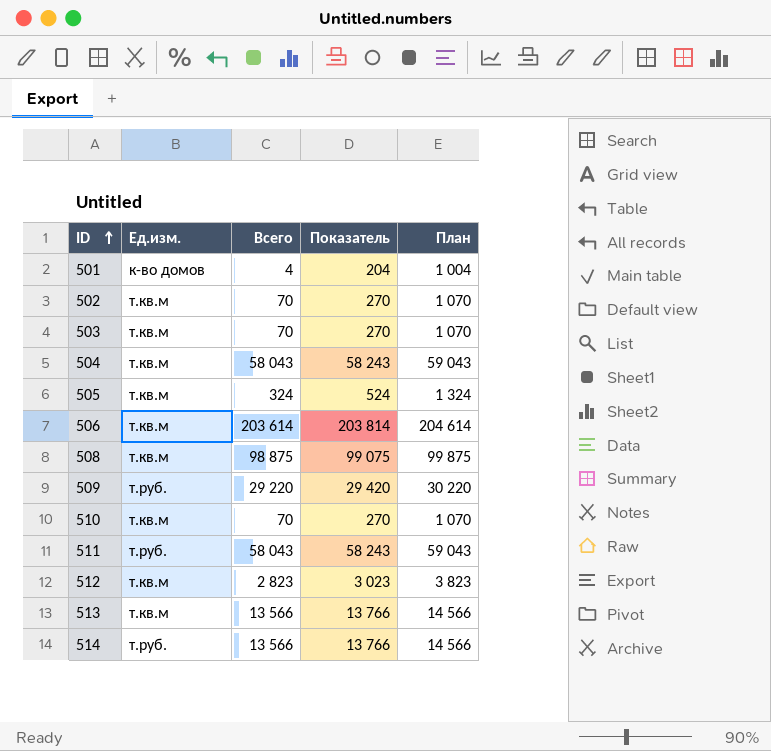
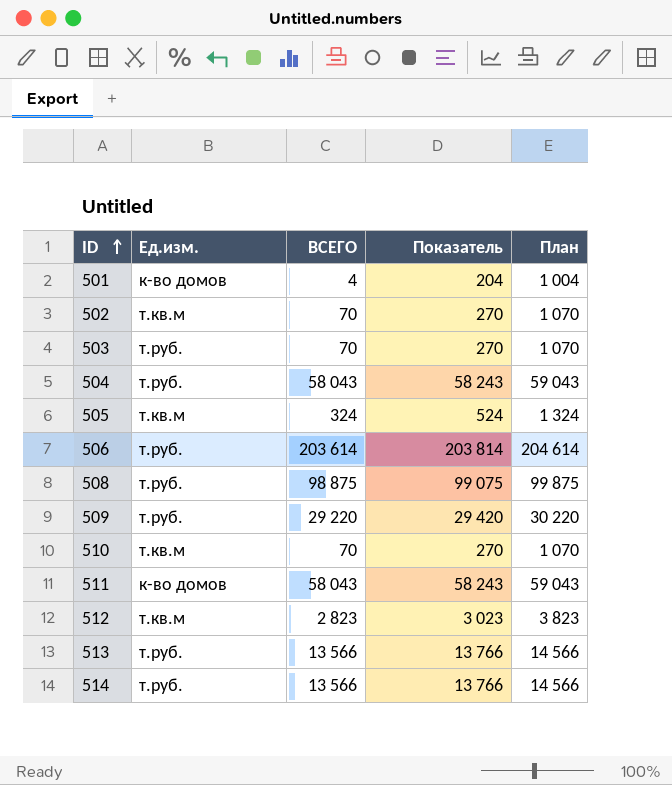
column name: Всего -> ВСЕГО
503 | Ед.изм.: т.кв.м -> т.руб.
504 | Ед.изм.: т.кв.м -> т.руб.
506 | Ед.изм.: т.кв.м -> т.руб.
508 | Ед.изм.: т.кв.м -> т.руб.
511 | Ед.изм.: т.руб. -> к-во домов
513 | Ед.изм.: т.кв.м -> т.руб.

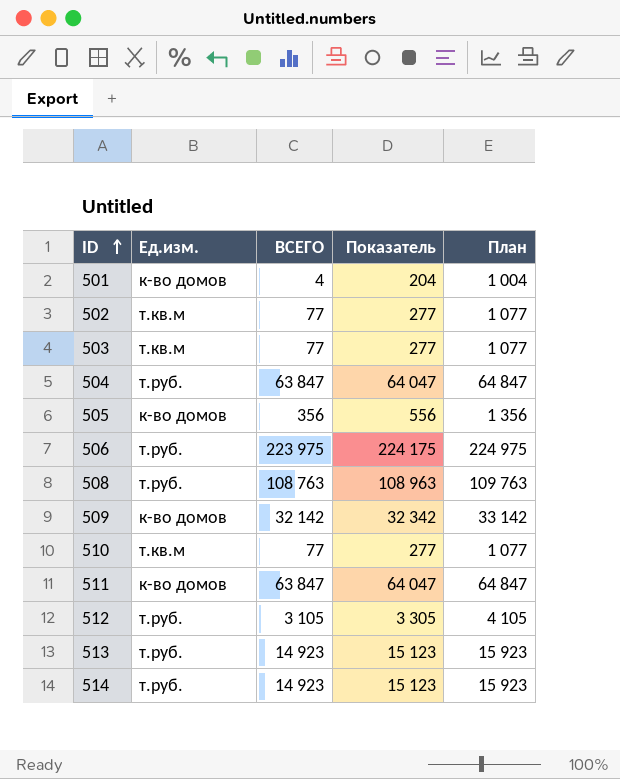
502 | ВСЕГО: 70 -> 77
502 | Показатель: 270 -> 277
502 | План: 1 070 -> 1 077
503 | Ед.изм.: т.руб. -> т.кв.м
503 | ВСЕГО: 70 -> 77
503 | Показатель: 270 -> 277
503 | План: 1 070 -> 1 077
504 | ВСЕГО: 58 043 -> 63 847
504 | Показатель: 58 243 -> 64 047
504 | План: 59 043 -> 64 847
505 | Ед.изм.: т.кв.м -> к-во домов
505 | ВСЕГО: 324 -> 356
505 | Показатель: 524 -> 556
505 | План: 1 324 -> 1 356
506 | ВСЕГО: 203 614 -> 223 975
506 | Показатель: 203 814 -> 224 175
506 | План: 204 614 -> 224 975
508 | ВСЕГО: 98 875 -> 108 763
508 | Показатель: 99 075 -> 108 963
508 | План: 99 875 -> 109 763
509 | Ед.изм.: т.руб. -> к-во домов
509 | ВСЕГО: 29 220 -> 32 142
509 | Показатель: 29 420 -> 32 342
509 | План: 30 220 -> 33 142
510 | ВСЕГО: 70 -> 77
510 | Показатель: 270 -> 277
510 | План: 1 070 -> 1 077
511 | ВСЕГО: 58 043 -> 63 847
511 | Показатель: 58 243 -> 64 047
511 | План: 59 043 -> 64 847
512 | Ед.изм.: т.кв.м -> т.руб.
512 | ВСЕГО: 2 823 -> 3 105
512 | Показатель: 3 023 -> 3 305
512 | План: 3 823 -> 4 105
513 | ВСЕГО: 13 566 -> 14 923
513 | Показатель: 13 766 -> 15 123
513 | План: 14 566 -> 15 923
514 | ВСЕГО: 13 566 -> 14 923
514 | Показатель: 13 766 -> 15 123
514 | План: 14 566 -> 15 923

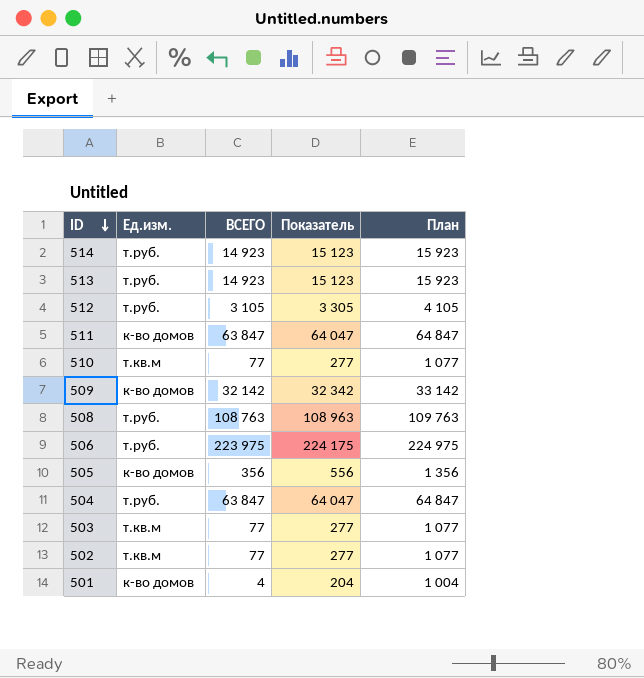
row order: ID ascending -> ID descending

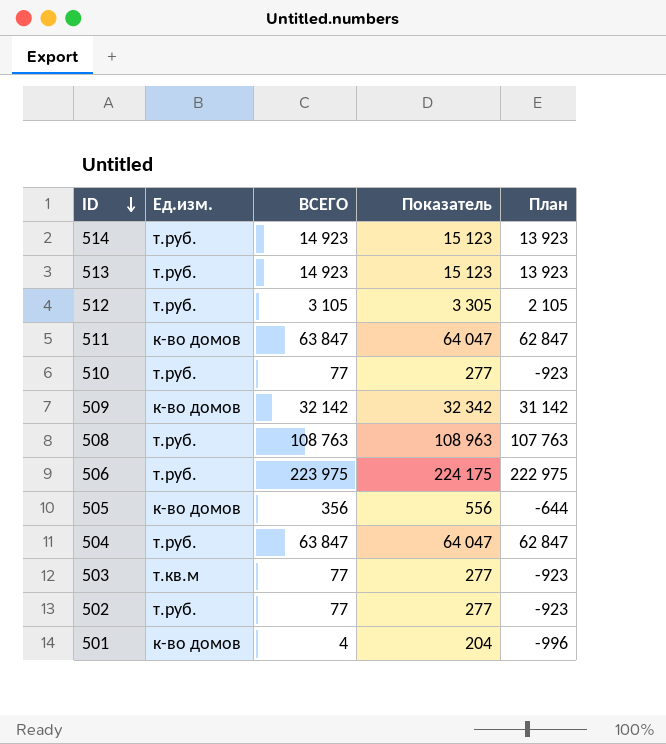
column План | formula: [ВСЕГО] + 1000 -> [ВСЕГО] - 1000
510 | Ед.изм.: т.кв.м -> т.руб.
502 | Ед.изм.: т.кв.м -> т.руб.

